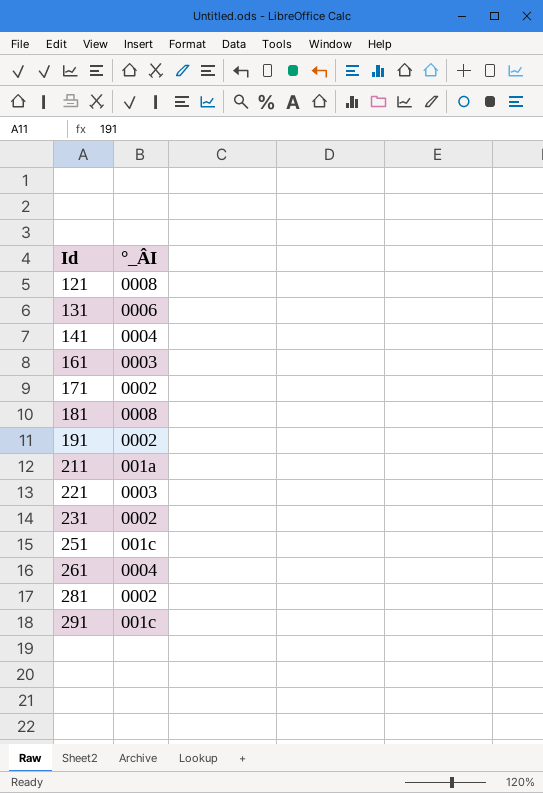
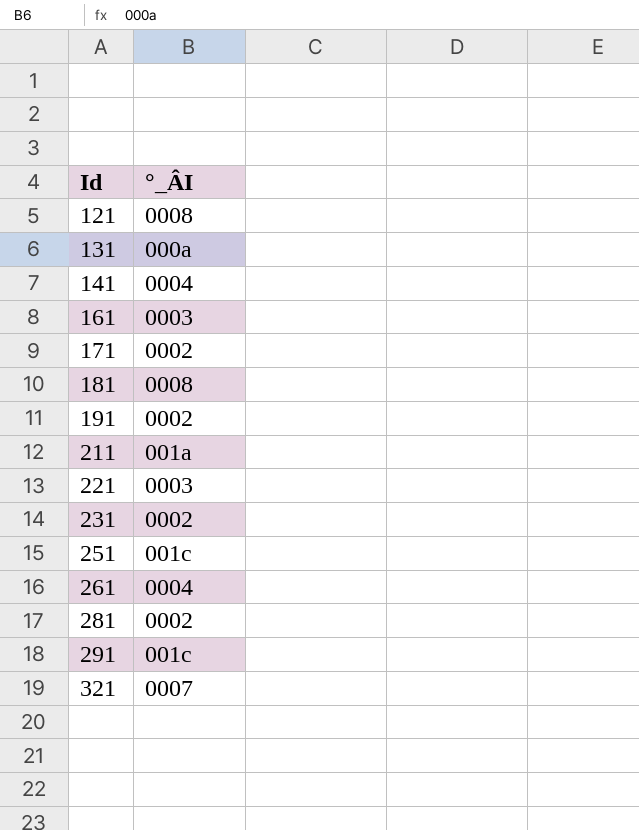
131 | °_ÂI: 0006 -> 000a
row 321: none -> 0007

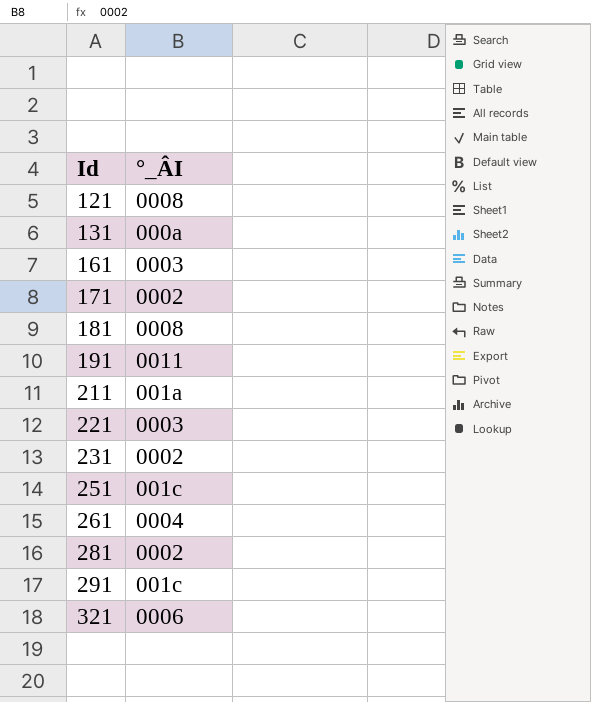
row 141: 0004 -> none
191 | °_ÂI: 0002 -> 0011
321 | °_ÂI: 0007 -> 0006

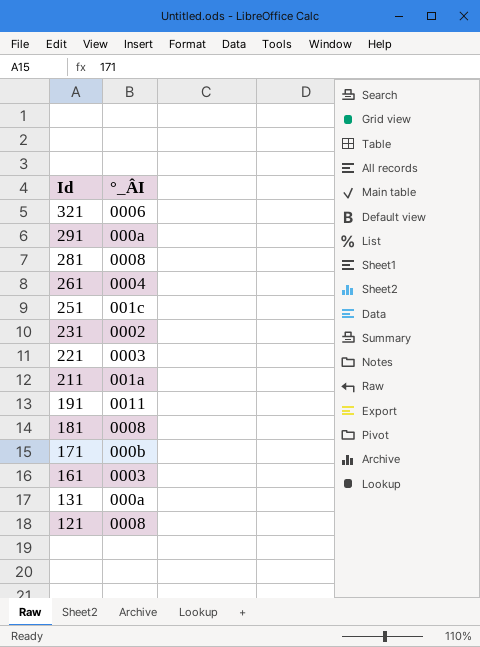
row order: Id ascending -> Id descending
291 | °_ÂI: 001c -> 000a
281 | °_ÂI: 0002 -> 0008
171 | °_ÂI: 0002 -> 000b

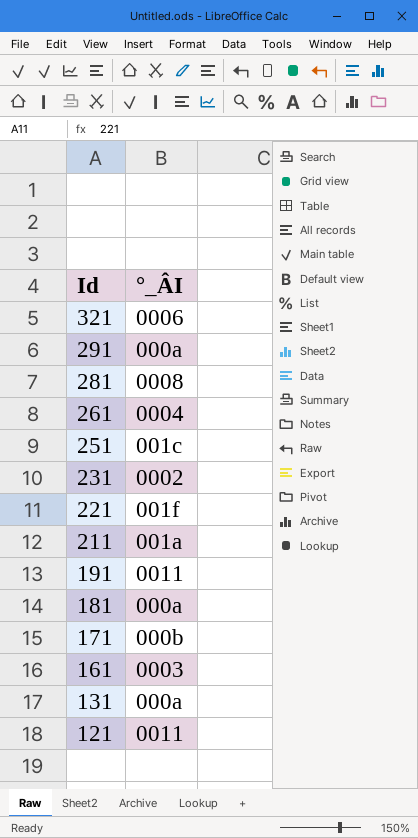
221 | °_ÂI: 0003 -> 001f
181 | °_ÂI: 0008 -> 000a
121 | °_ÂI: 0008 -> 0011

